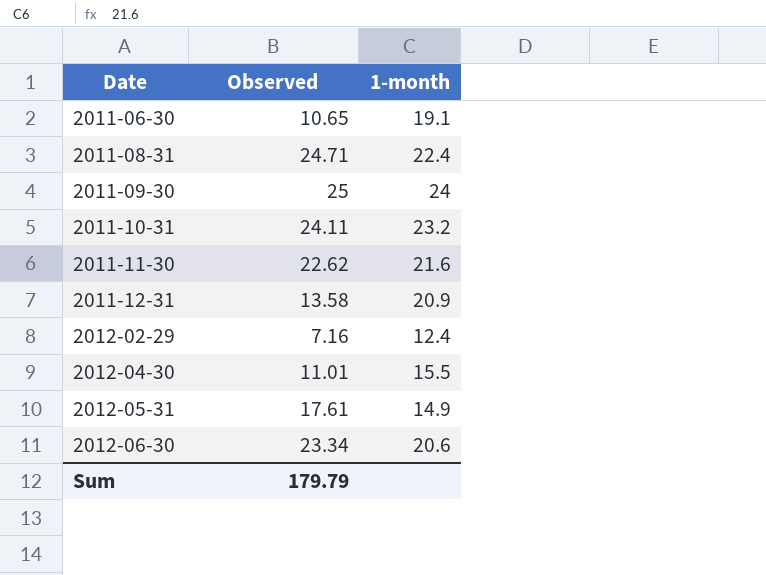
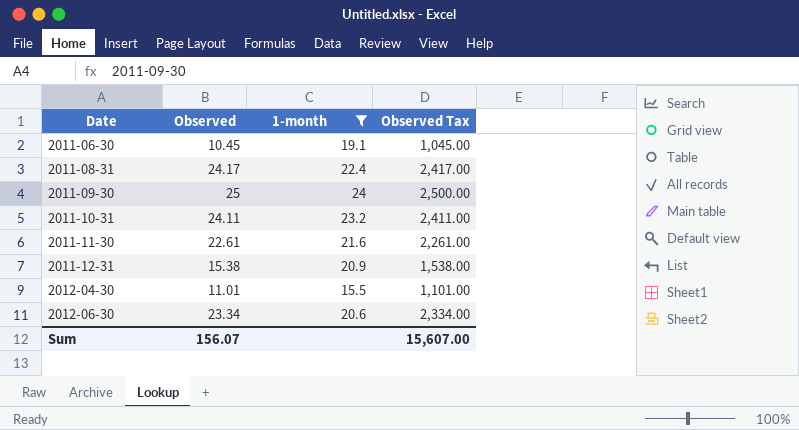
filter: none -> 1-month >= 15.5
column Observed Tax | formula: none -> [Observed] * 100
2011-06-30 | Observed: 10.65 -> 10.45
2011-08-31 | Observed: 24.71 -> 24.17
2011-11-30 | Observed: 22.62 -> 22.61
2011-12-31 | Observed: 13.58 -> 15.38
Sum | Observed: 179.79 -> 156.07

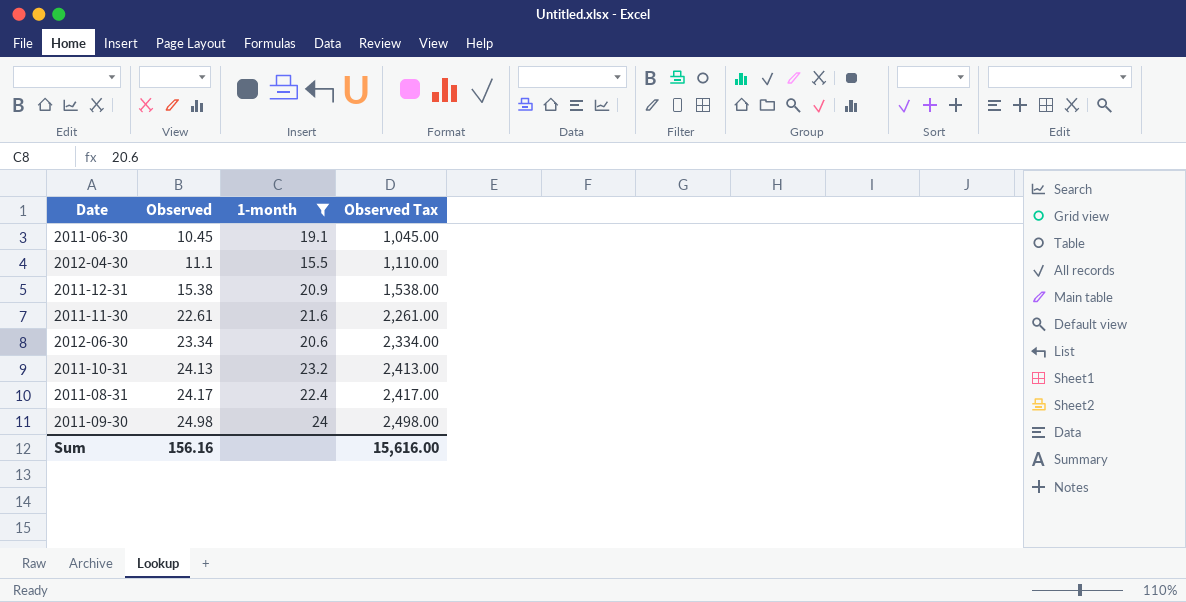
row order: Date ascending -> Observed ascending
2012-04-30 | Observed: 11.01 -> 11.1
2012-04-30 | Observed Tax: 1,101.00 -> 1,110.00
2011-10-31 | Observed: 24.11 -> 24.13
2011-10-31 | Observed Tax: 2,411.00 -> 2,413.00
2011-09-30 | Observed: 25 -> 24.98
2011-09-30 | Observed Tax: 2,500.00 -> 2,498.00
Sum | Observed: 156.07 -> 156.16
Sum | Observed Tax: 15,607.00 -> 15,616.00

